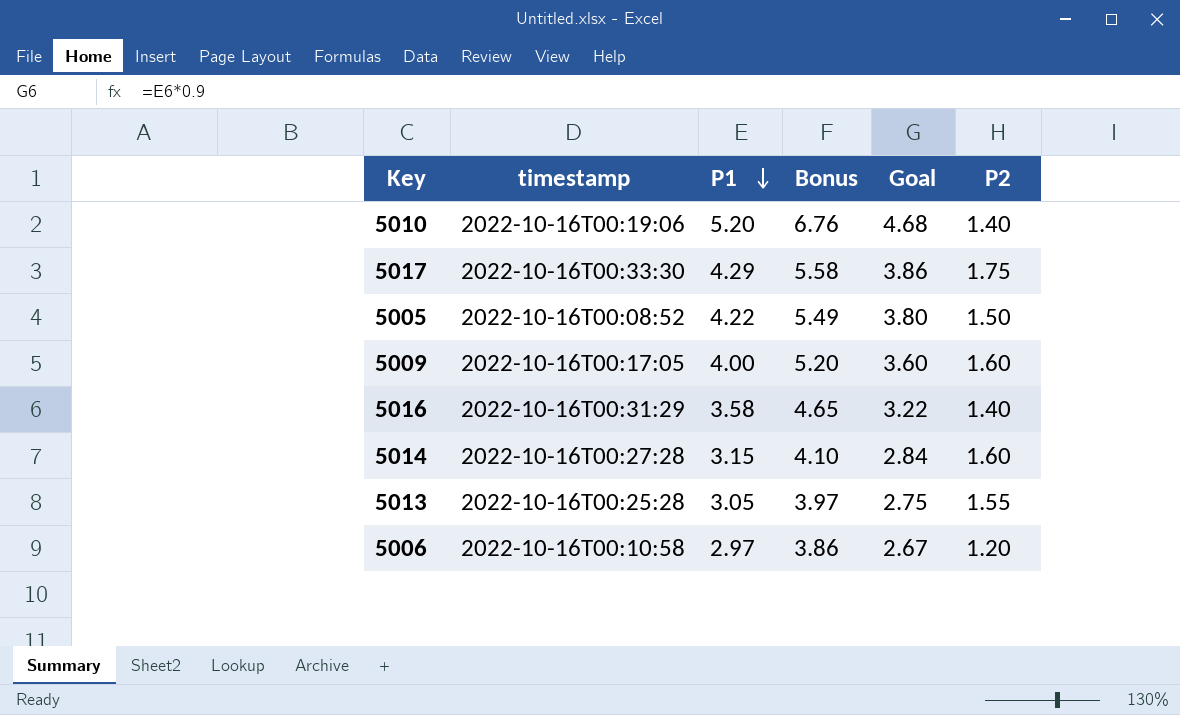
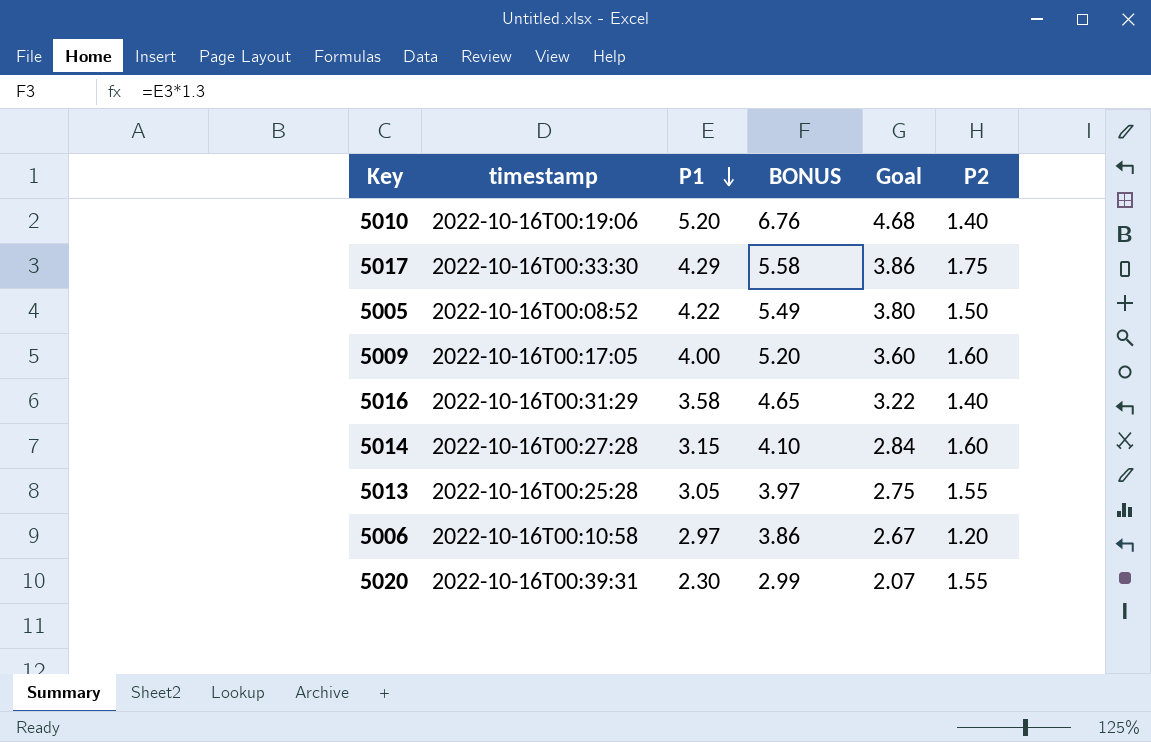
column name: Bonus -> BONUS
row 5020: none -> 2022-10-16T00:39:31 | 2.30 | 2.99 | 2.07 | 1.55

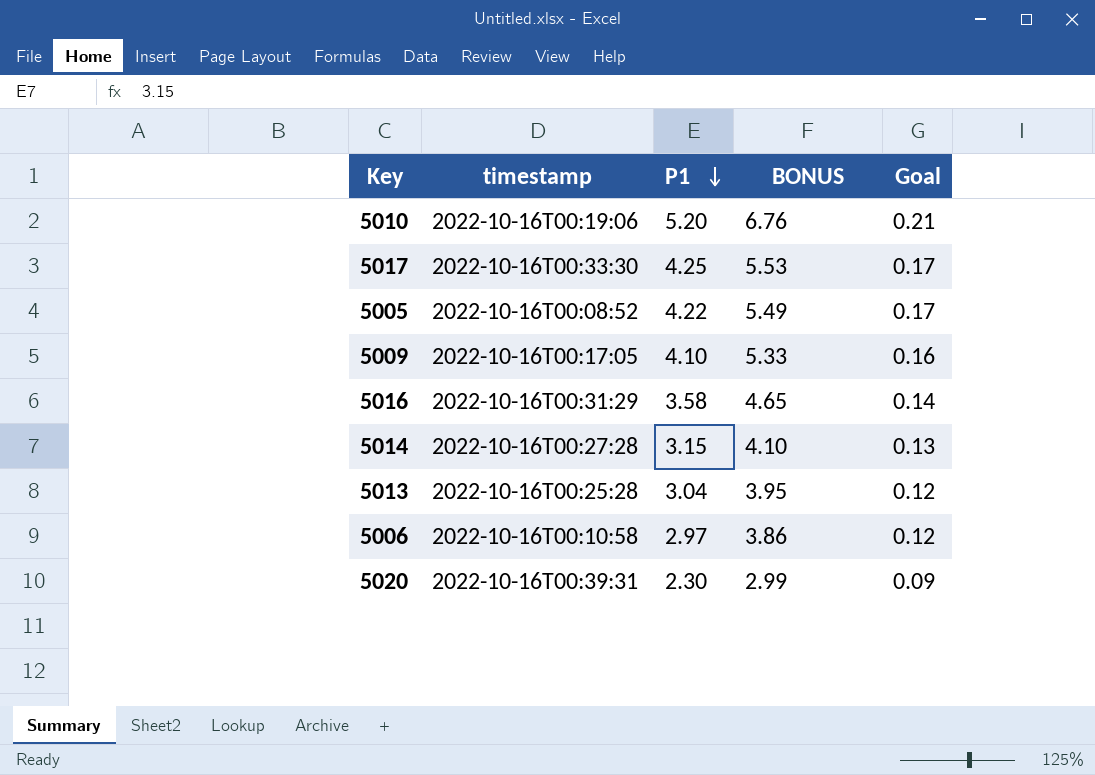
column P2 | position: 6 -> none
column Goal | formula: [P1] * 0.9 -> [P1] * 0.04
5017 | P1: 4.29 -> 4.25
5017 | BONUS: 5.58 -> 5.53
5009 | P1: 4.00 -> 4.10
5009 | BONUS: 5.20 -> 5.33
5013 | P1: 3.05 -> 3.04
5013 | BONUS: 3.97 -> 3.95

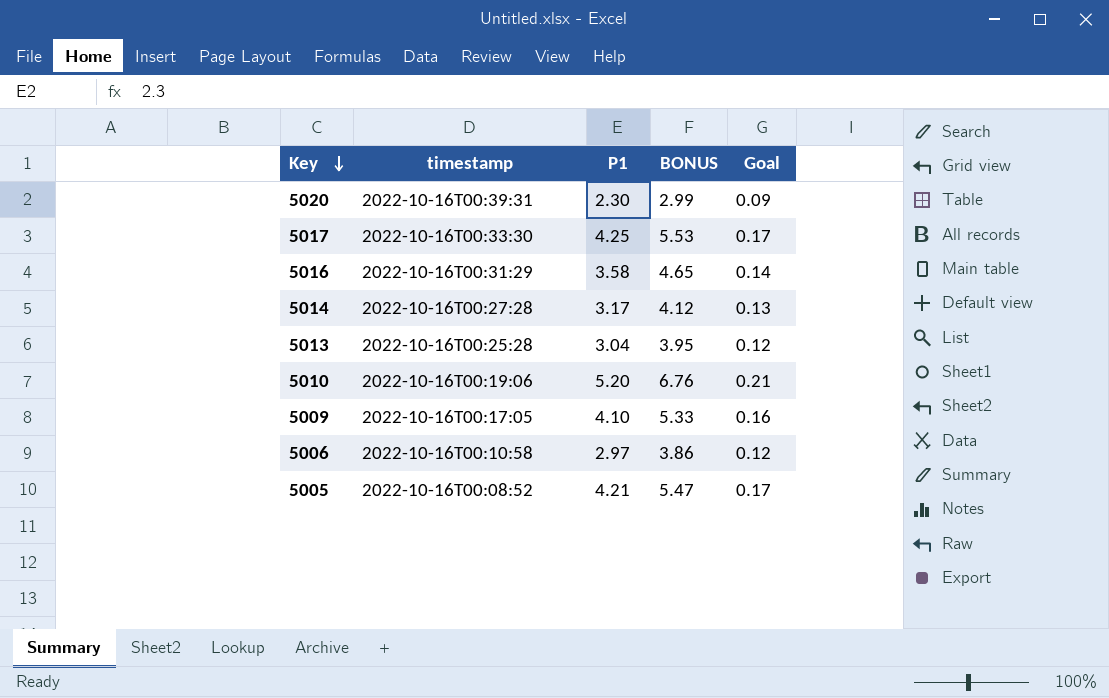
row order: P1 descending -> Key descending
5014 | P1: 3.15 -> 3.17
5014 | BONUS: 4.10 -> 4.12
5005 | P1: 4.22 -> 4.21
5005 | BONUS: 5.49 -> 5.47

